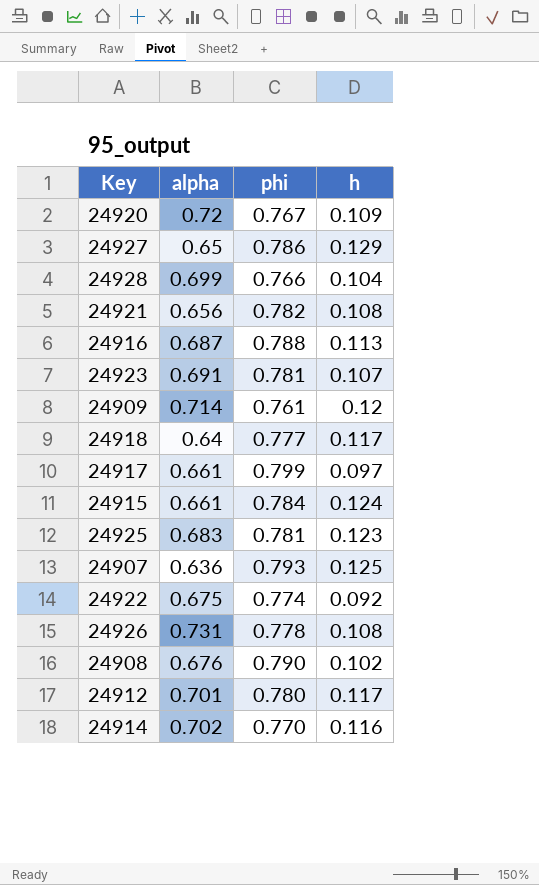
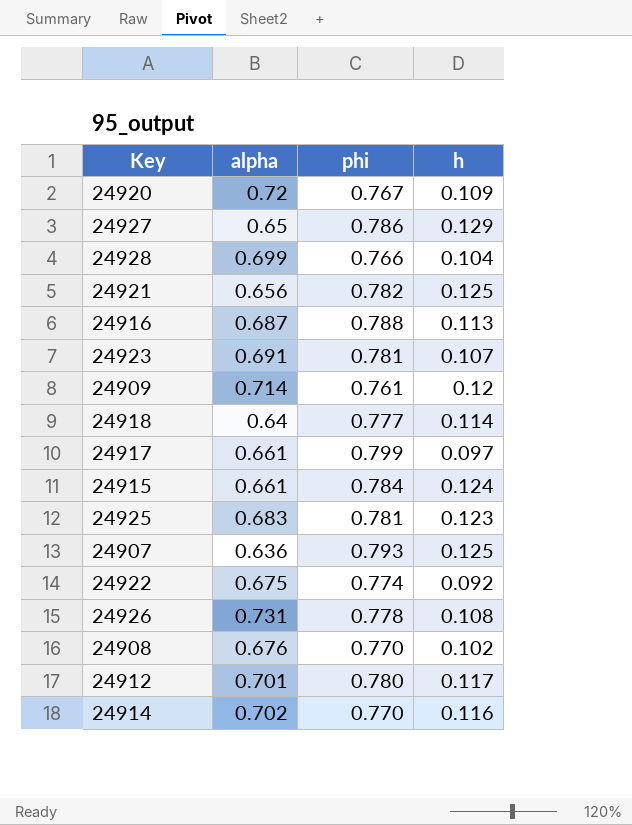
24921 | h: 0.108 -> 0.125
24918 | h: 0.117 -> 0.114
24908 | phi: 0.790 -> 0.770

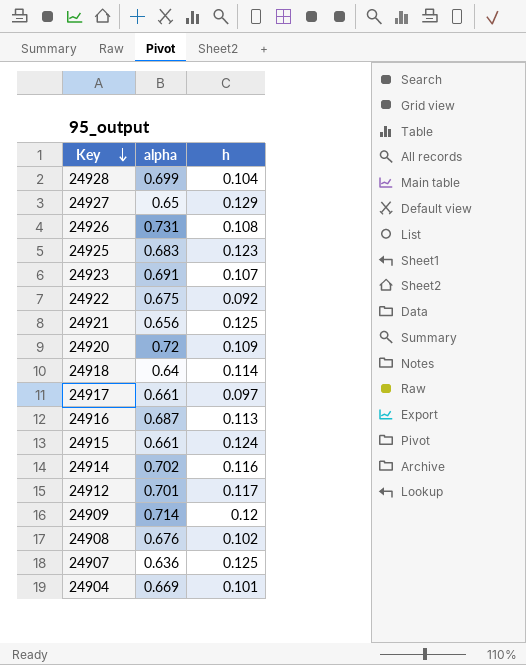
row order: none -> Key descending
column phi | position: 3 -> none
row 24904: none -> 0.669 | 0.101

